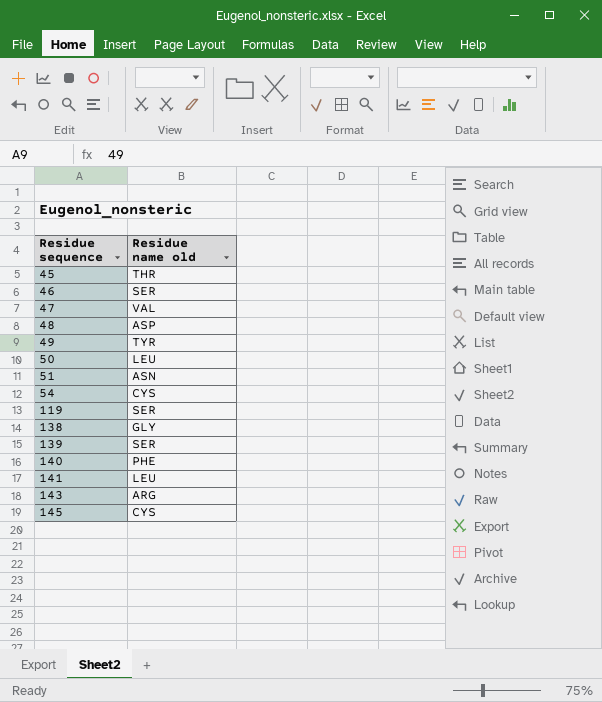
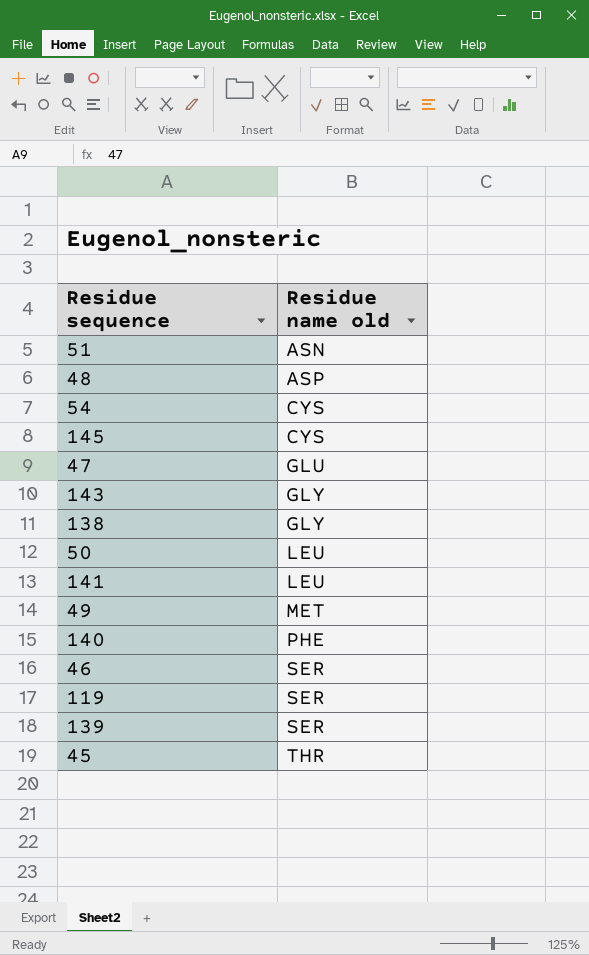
row order: Residue sequence ascending -> Residue name old ascending
47 | Residue name old: VAL -> GLU
143 | Residue name old: ARG -> GLY
49 | Residue name old: TYR -> MET

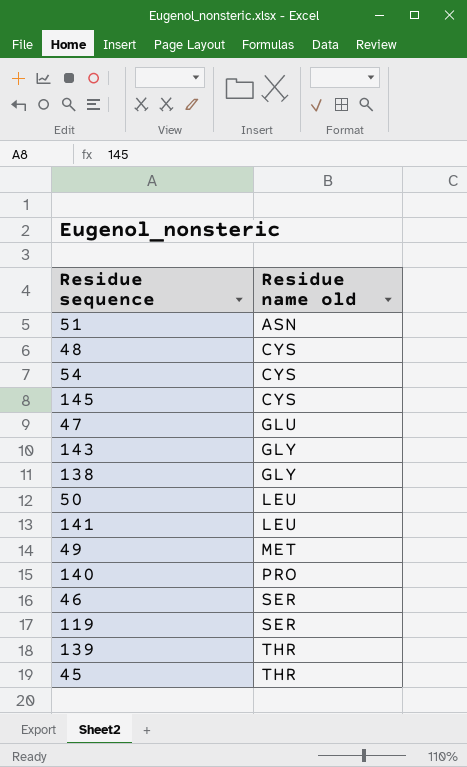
48 | Residue name old: ASP -> CYS
140 | Residue name old: PHE -> PRO
139 | Residue name old: SER -> THR

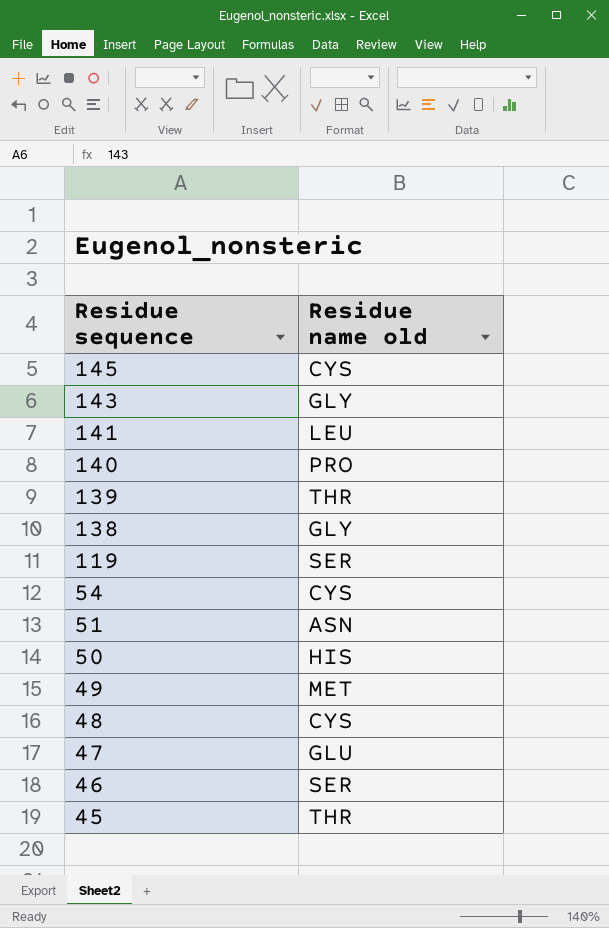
row order: Residue name old ascending -> Residue sequence descending
50 | Residue name old: LEU -> HIS

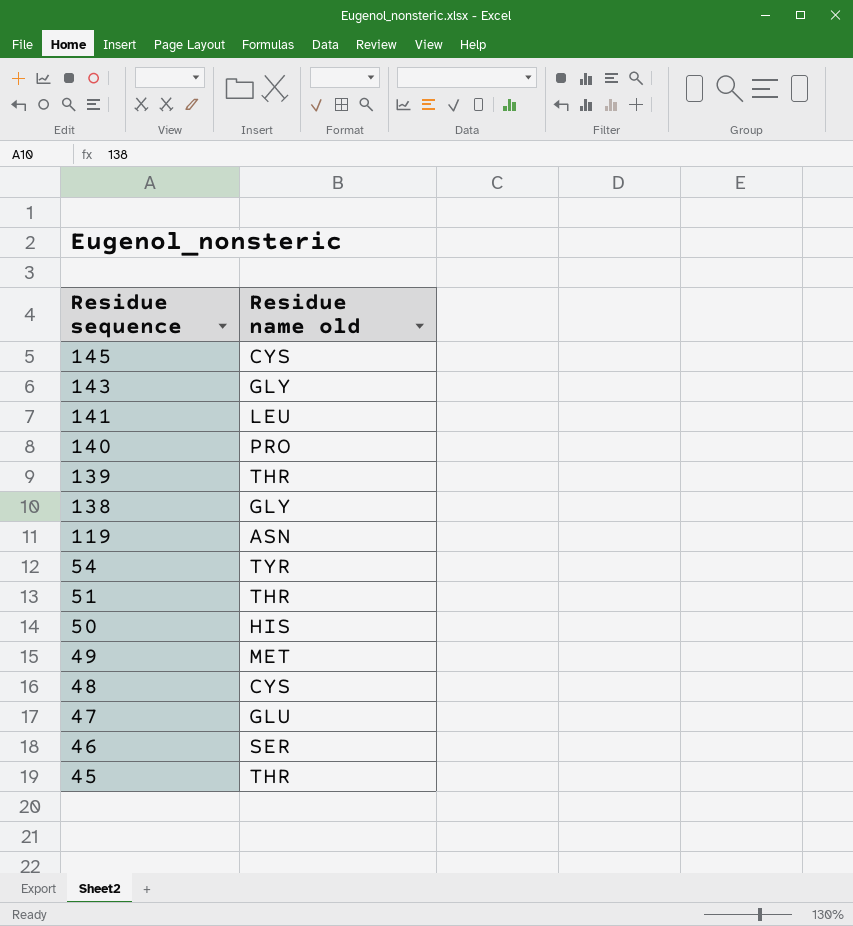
119 | Residue name old: SER -> ASN
54 | Residue name old: CYS -> TYR
51 | Residue name old: ASN -> THR

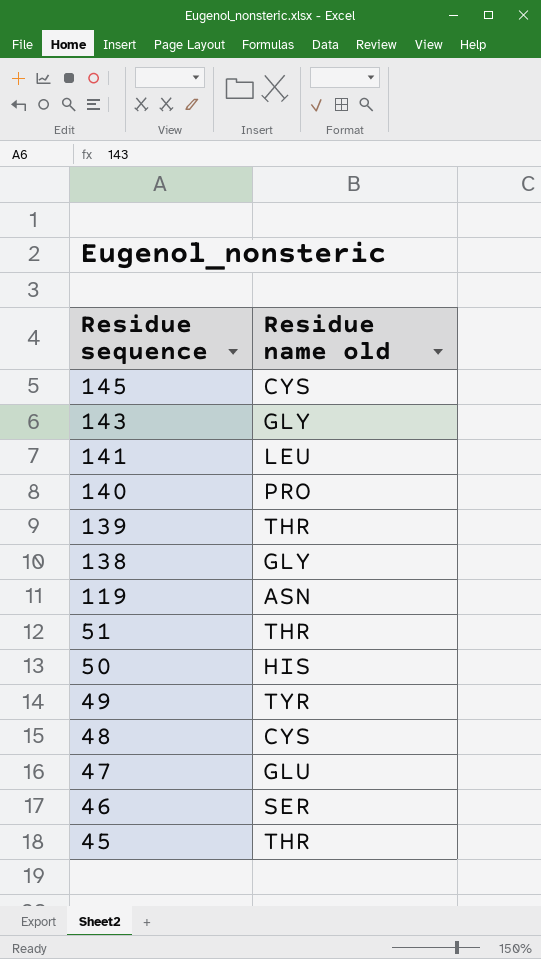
row 54: TYR -> none
49 | Residue name old: MET -> TYR

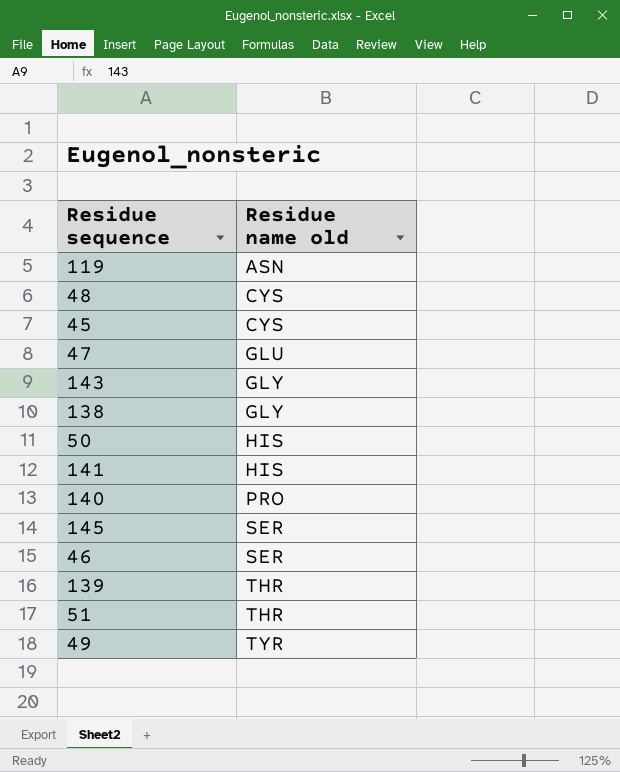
row order: Residue sequence descending -> Residue name old ascending
45 | Residue name old: THR -> CYS
141 | Residue name old: LEU -> HIS
145 | Residue name old: CYS -> SER

